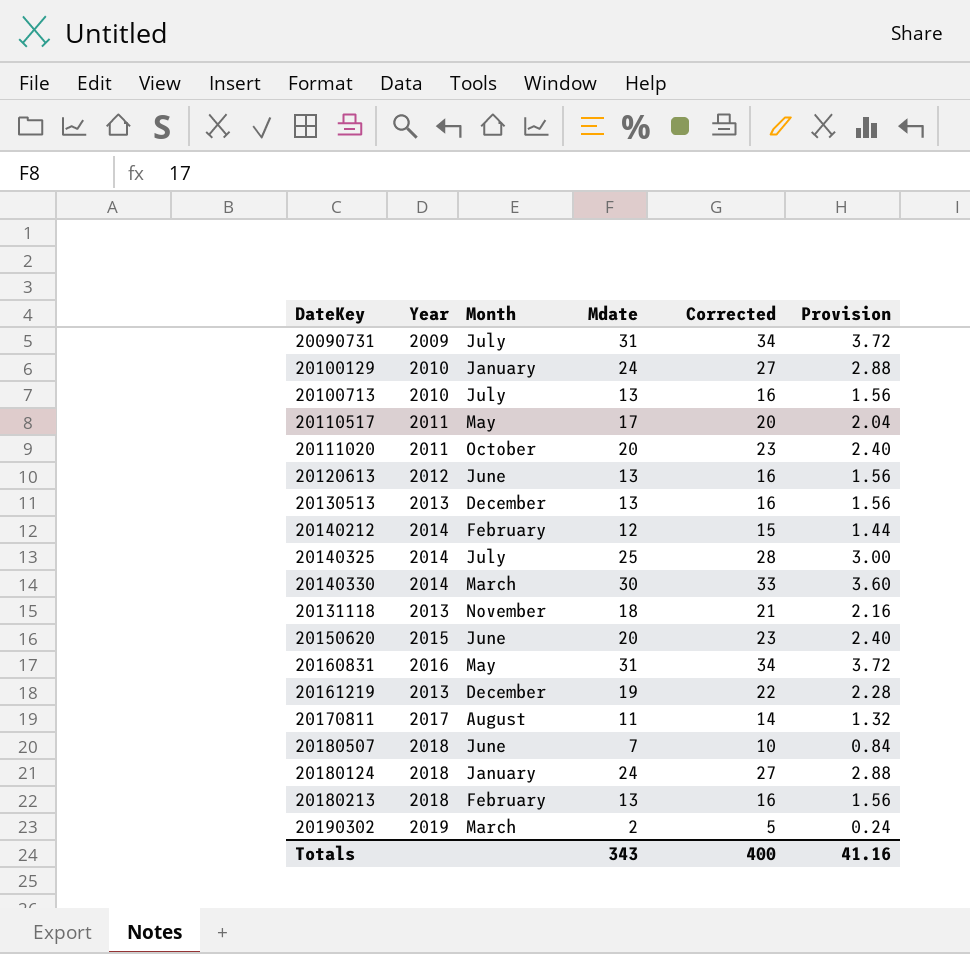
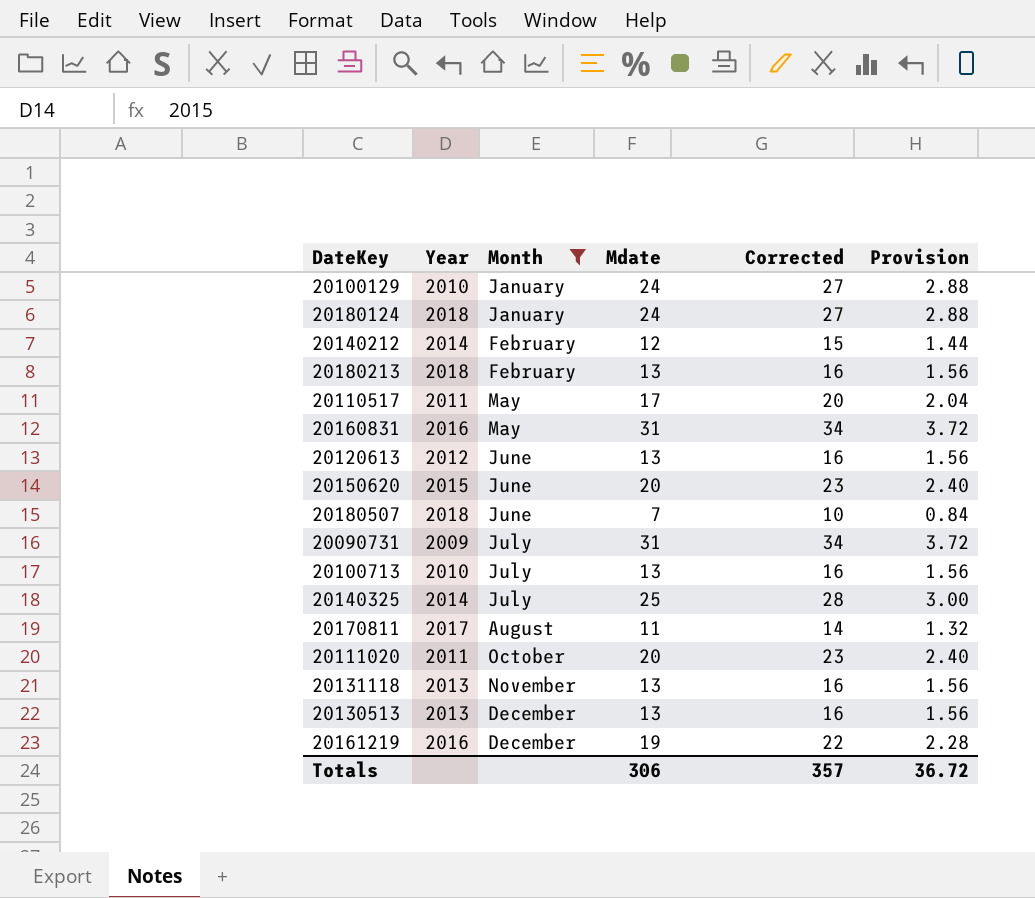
filter: none -> Month != March
row order: none -> Month ascending
20131118 | Mdate: 18 -> 13
20131118 | Corrected: 21 -> 16
20131118 | Provision: 2.16 -> 1.56
20161219 | Year: 2013 -> 2016
Totals | Mdate: 343 -> 306
Totals | Corrected: 400 -> 357
Totals | Provision: 41.16 -> 36.72

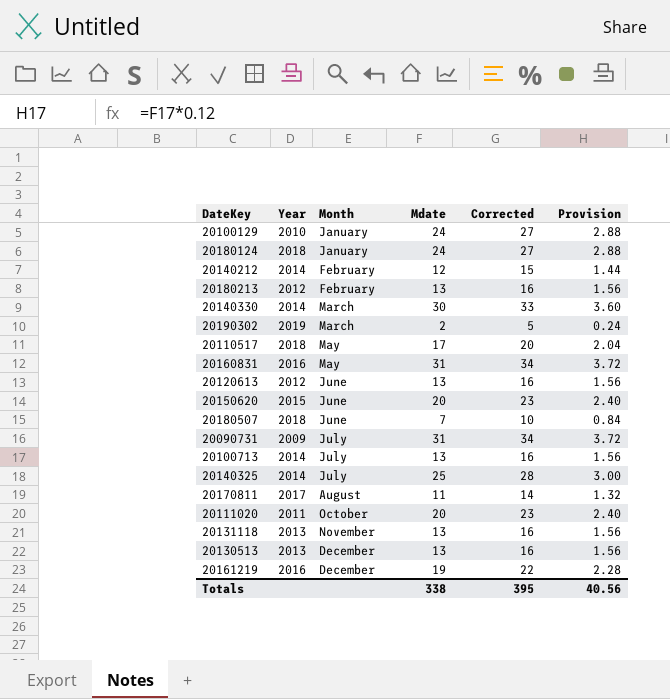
filter: Month != March -> none
20180213 | Year: 2018 -> 2012
20110517 | Year: 2011 -> 2018
20100713 | Year: 2010 -> 2014
Totals | Mdate: 306 -> 338
Totals | Corrected: 357 -> 395
Totals | Provision: 36.72 -> 40.56

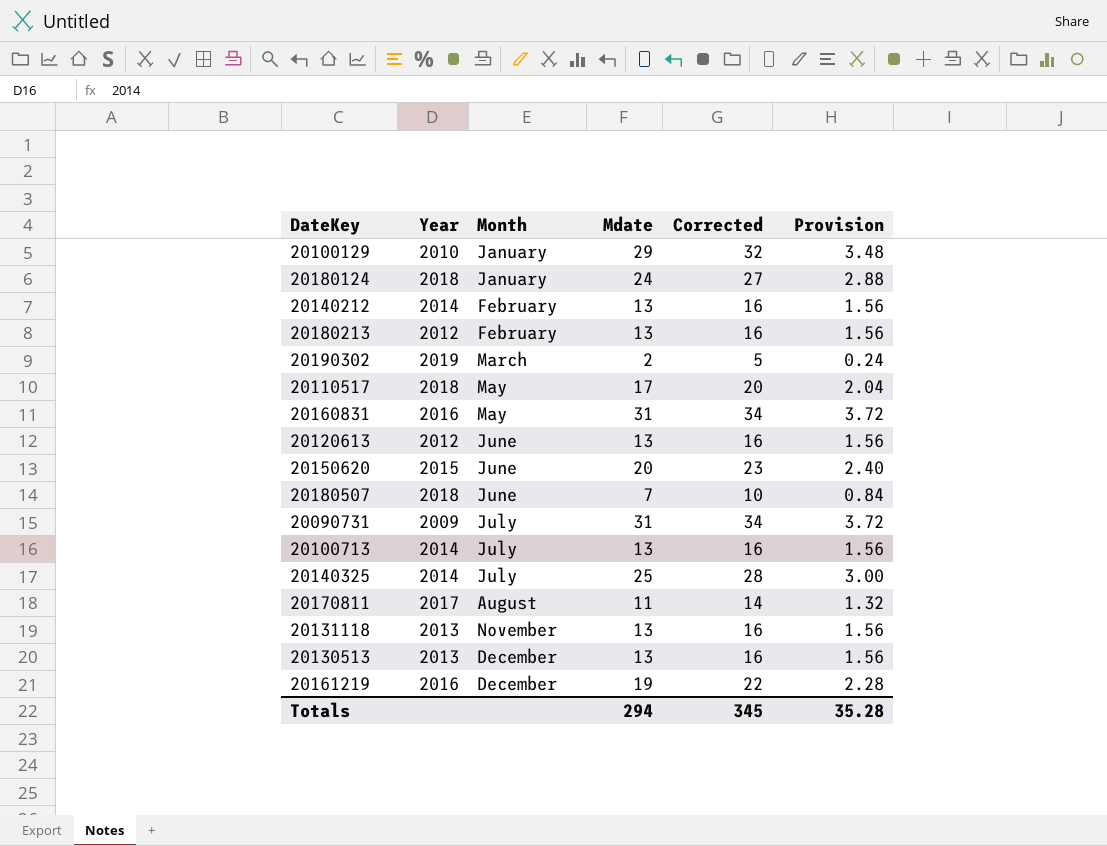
row 20140330: 2014 | March | 30 | 33 | 3.60 -> none
row 20111020: 2011 | October | 20 | 23 | 2.40 -> none
20100129 | Mdate: 24 -> 29
20100129 | Corrected: 27 -> 32
20100129 | Provision: 2.88 -> 3.48
20140212 | Mdate: 12 -> 13
20140212 | Corrected: 15 -> 16
20140212 | Provision: 1.44 -> 1.56
Totals | Mdate: 338 -> 294
Totals | Corrected: 395 -> 345
Totals | Provision: 40.56 -> 35.28

